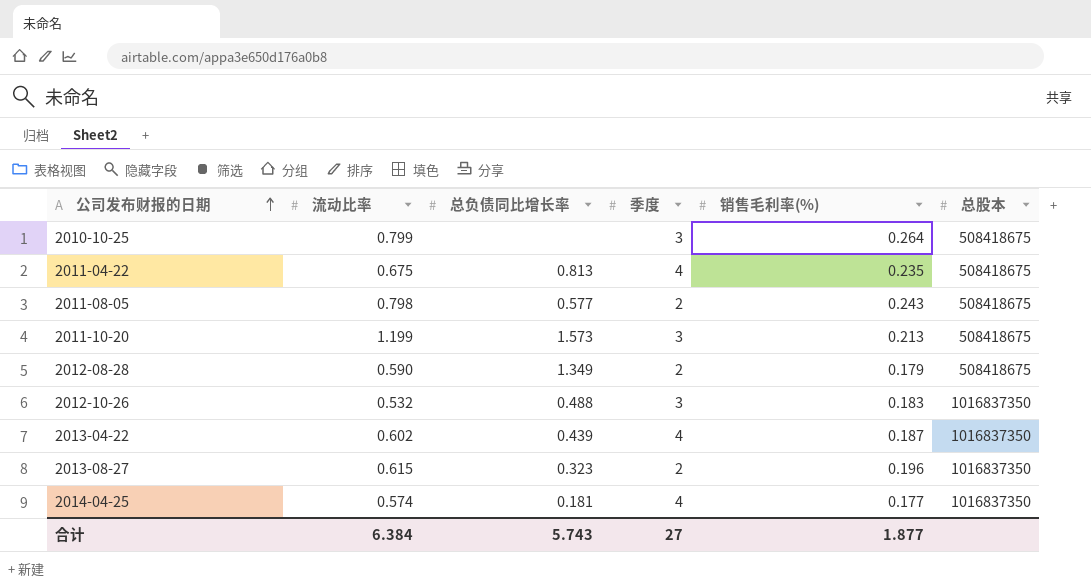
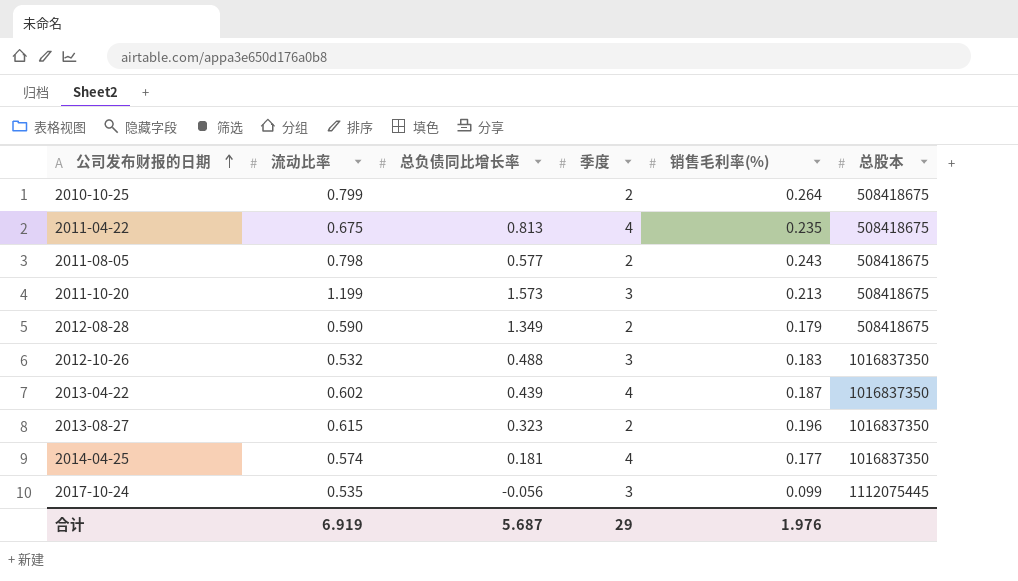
2010-10-25 | 季度: 3 -> 2
row 2017-10-24: none -> 0.535 | -0.056 | 3 | 0.099 | 1112075445
合计 | 流动比率: 6.384 -> 6.919
合计 | 总负债同比增长率: 5.743 -> 5.687
合计 | 季度: 27 -> 29
合计 | 销售毛利率(%): 1.877 -> 1.976

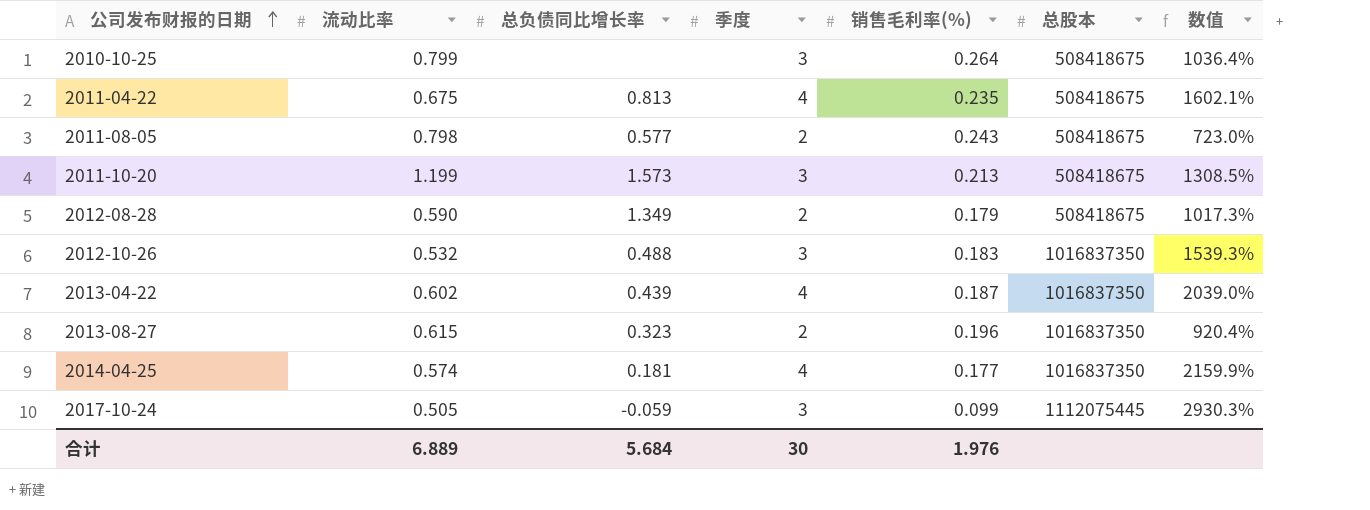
column 数值 | formula: none -> ([季度] - [销售毛利率(%)]) / [销售毛利率(%)]
2010-10-25 | 季度: 2 -> 3
2017-10-24 | 流动比率: 0.535 -> 0.505
2017-10-24 | 总负债同比增长率: -0.056 -> -0.059
合计 | 流动比率: 6.919 -> 6.889
合计 | 总负债同比增长率: 5.687 -> 5.684
合计 | 季度: 29 -> 30

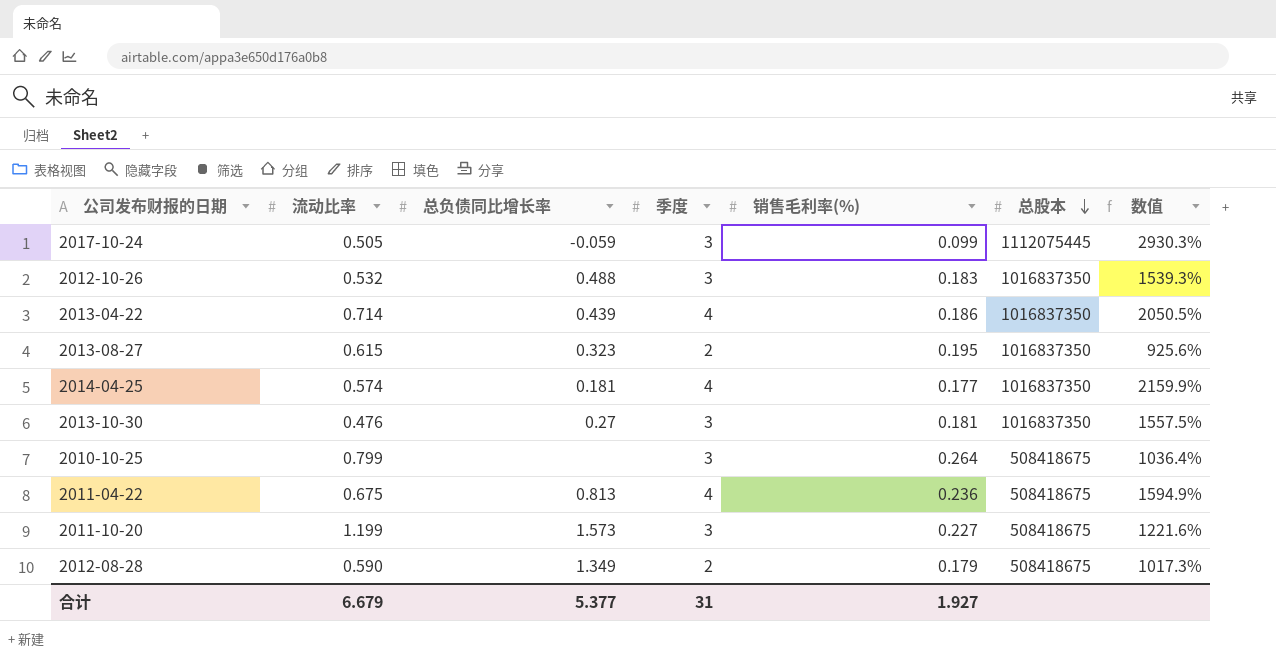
row order: 公司发布财报的日期 ascending -> 总股本 descending
row 2011-08-05: 0.798 | 0.577 | 2 | 0.243 | 508418675 | 723.0% -> none
2013-04-22 | 流动比率: 0.602 -> 0.714
2013-04-22 | 销售毛利率(%): 0.187 -> 0.186
2013-04-22 | 数值: 2039.0% -> 2050.5%
2013-08-27 | 销售毛利率(%): 0.196 -> 0.195
2013-08-27 | 数值: 920.4% -> 925.6%
row 2013-10-30: none -> 0.476 | 0.27 | 3 | 0.181 | 1016837350 | 1557.5%
2011-04-22 | 销售毛利率(%): 0.235 -> 0.236
2011-04-22 | 数值: 1602.1% -> 1594.9%
2011-10-20 | 销售毛利率(%): 0.213 -> 0.227
2011-10-20 | 数值: 1308.5% -> 1221.6%
合计 | 流动比率: 6.889 -> 6.679
合计 | 总负债同比增长率: 5.684 -> 5.377
合计 | 季度: 30 -> 31
合计 | 销售毛利率(%): 1.976 -> 1.927

